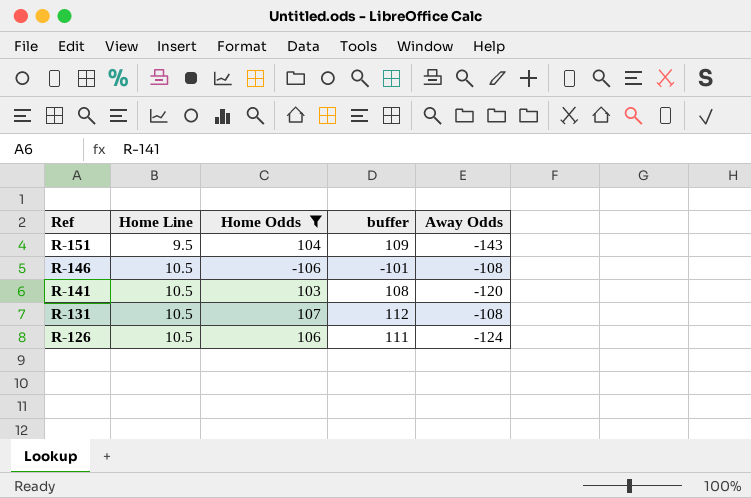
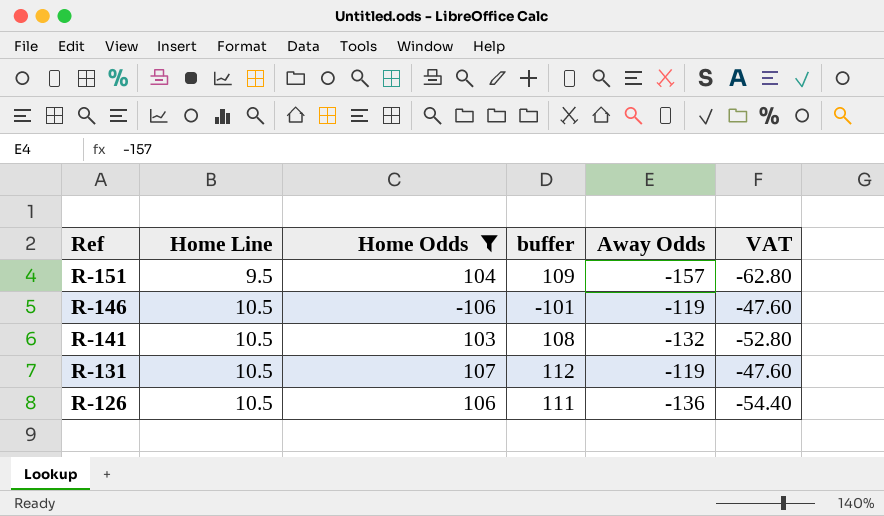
column VAT | formula: none -> [Away Odds] * 0.4
R-151 | Away Odds: -143 -> -157
R-146 | Away Odds: -108 -> -119
R-141 | Away Odds: -120 -> -132
R-131 | Away Odds: -108 -> -119
R-126 | Away Odds: -124 -> -136

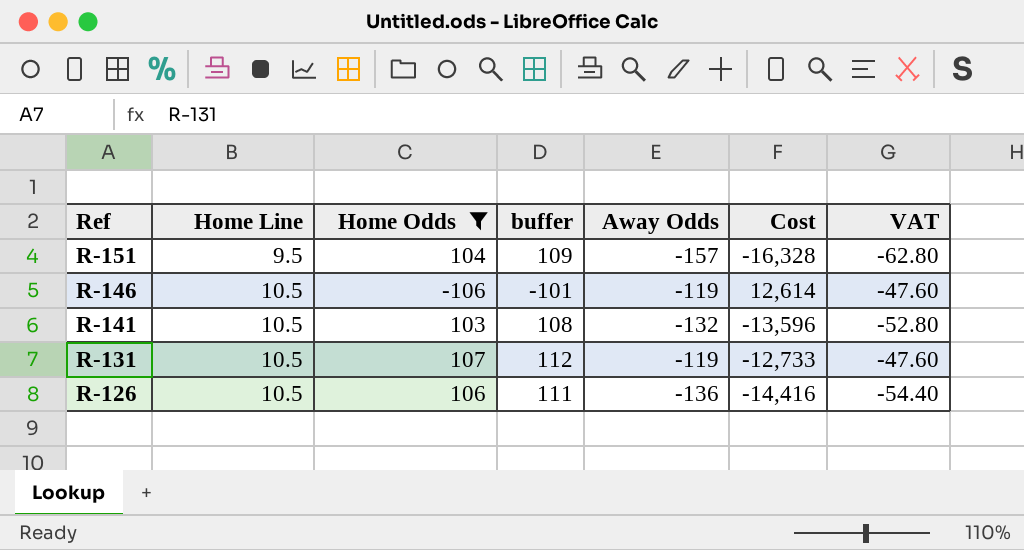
column Cost | formula: none -> [Home Odds] * [Away Odds]

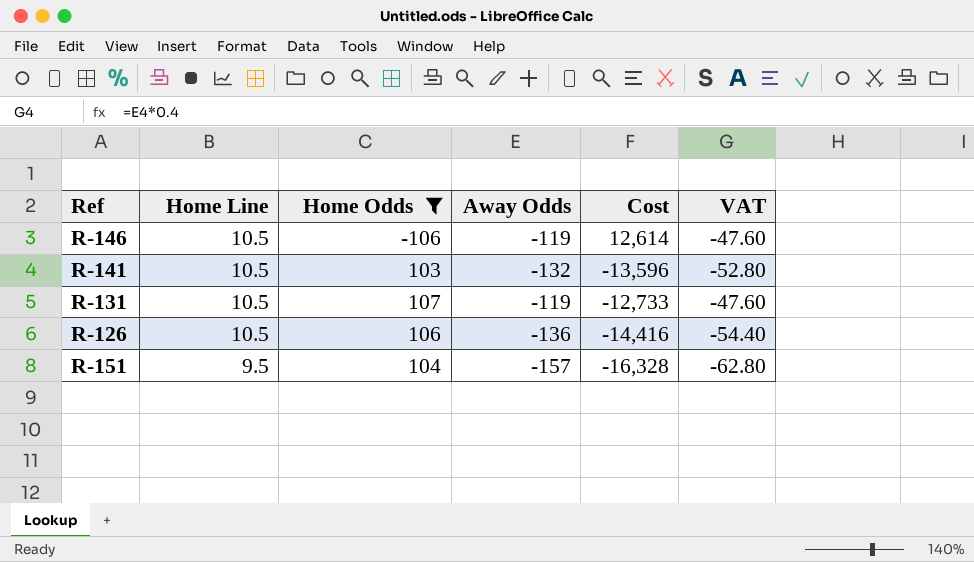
row order: Ref descending -> Home Line descending
column buffer | formula: [Home Odds] + 5 -> none

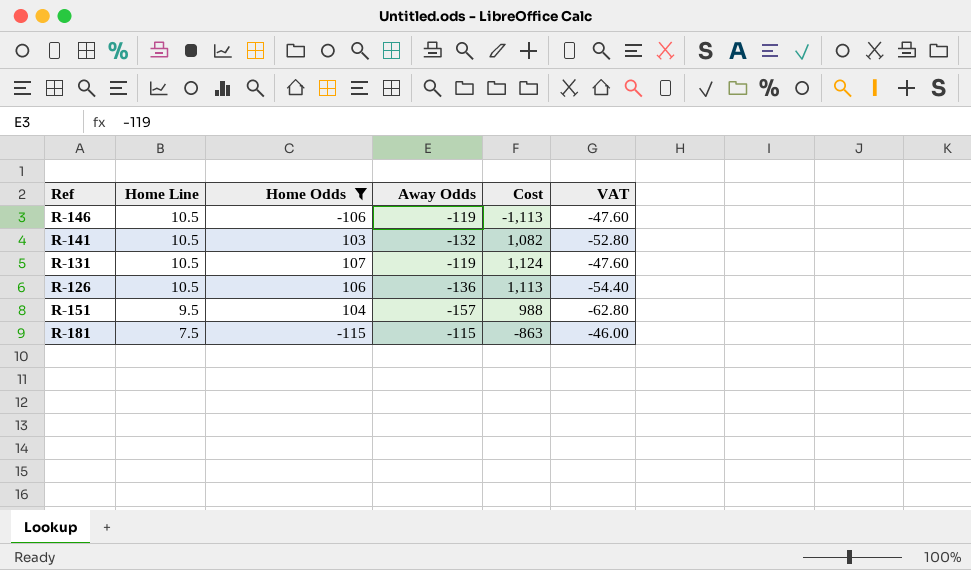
column Cost | formula: [Home Odds] * [Away Odds] -> [Home Line] * [Home Odds]
row R-181: none -> 7.5 | -115 | -115 | -863 | -46.00

